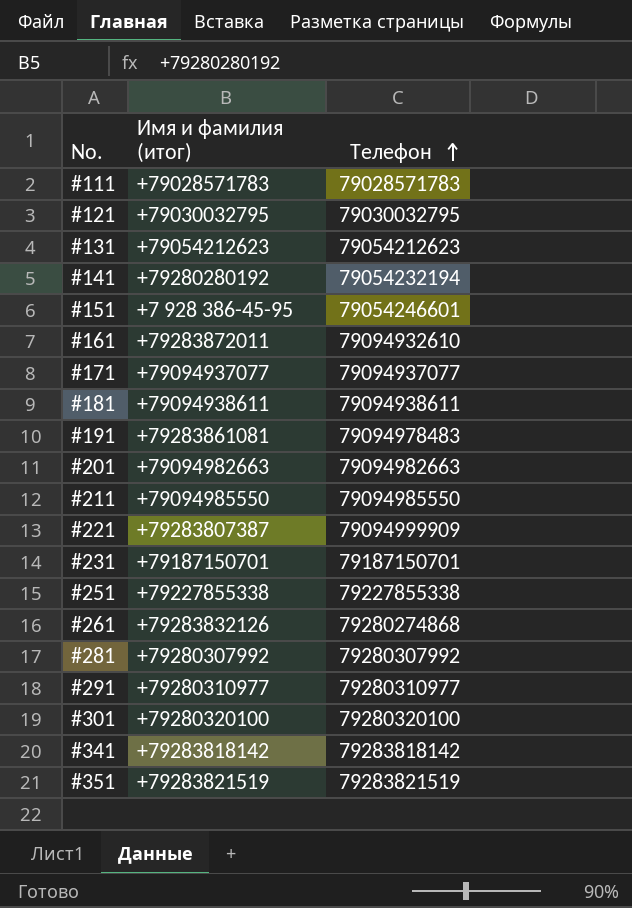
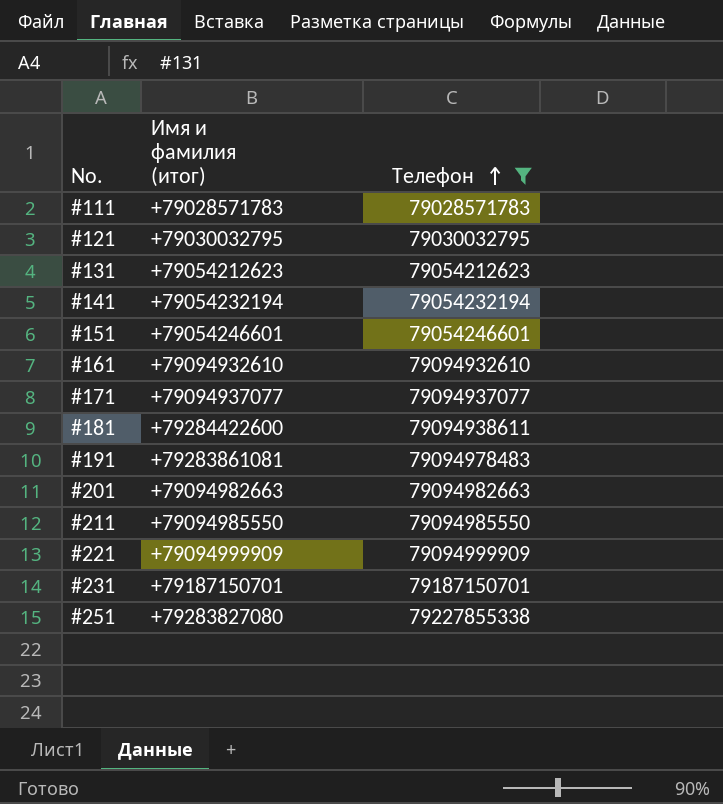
filter: none -> Телефон <= 79227855338
#141 | Имя и фамилия (итог): +79280280192 -> +79054232194
#151 | Имя и фамилия (итог): +7 928 386-45-95 -> +79054246601
#161 | Имя и фамилия (итог): +79283872011 -> +79094932610
#181 | Имя и фамилия (итог): +79094938611 -> +79284422600
#221 | Имя и фамилия (итог): +79283807387 -> +79094999909
#251 | Имя и фамилия (итог): +79227855338 -> +79283827080

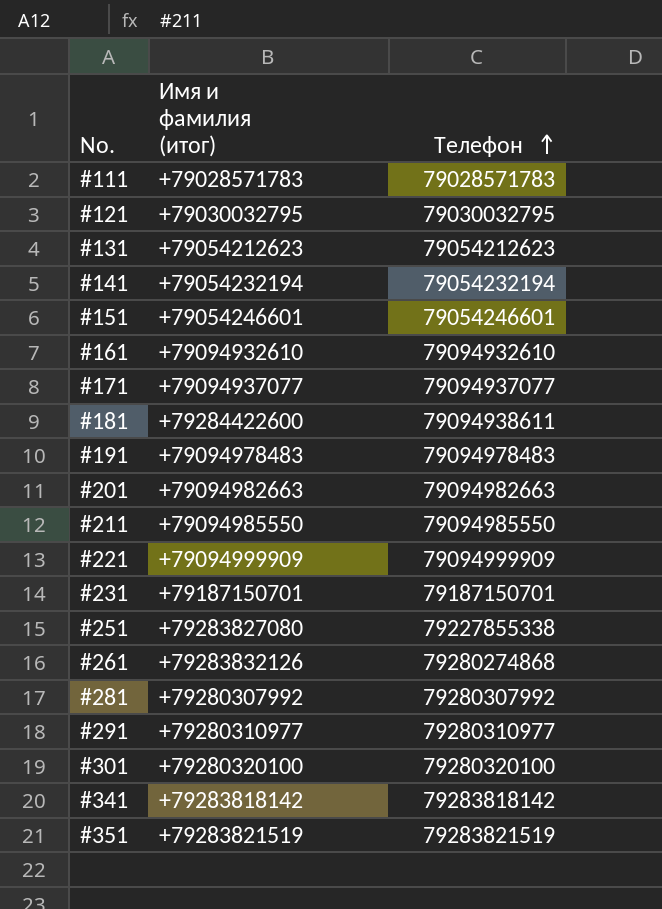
filter: Телефон <= 79227855338 -> none
#191 | Имя и фамилия (итог): +79283861081 -> +79094978483

